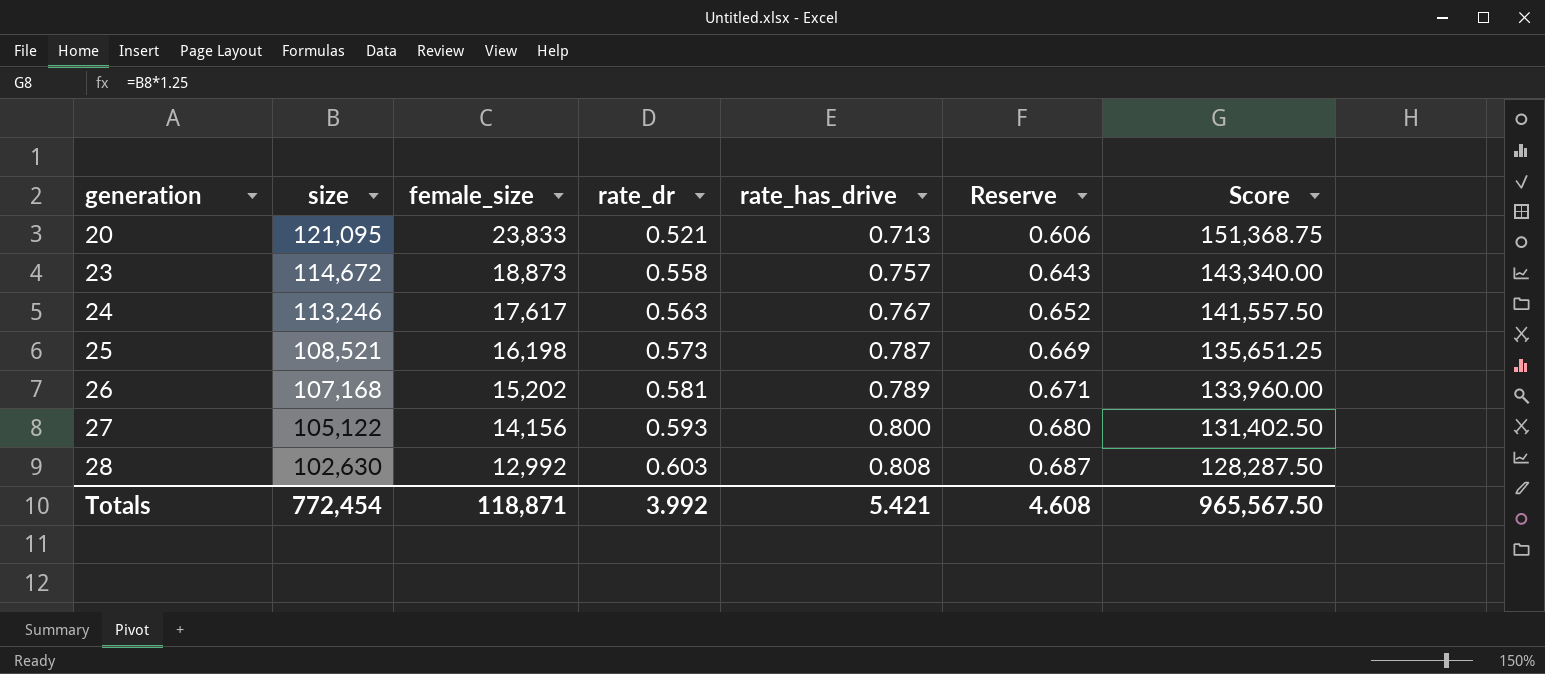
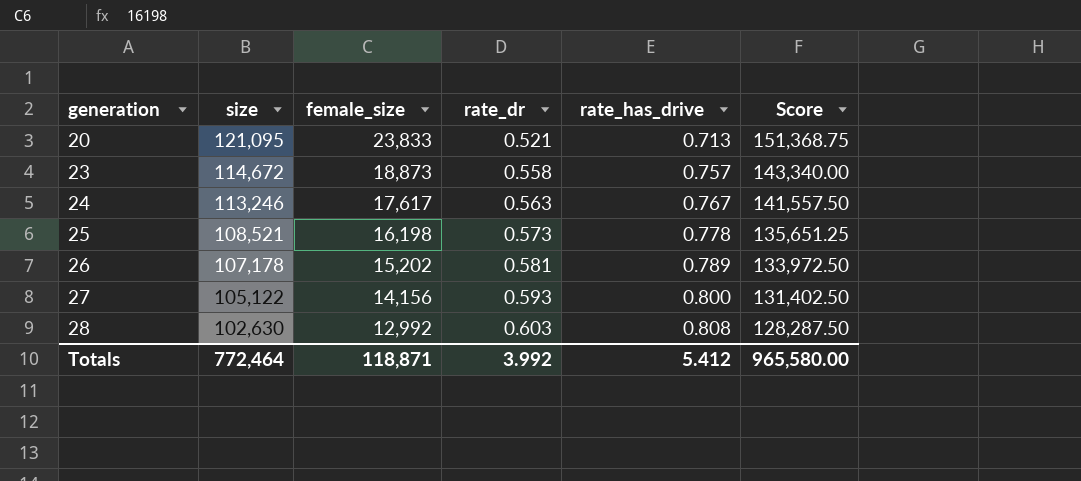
column Reserve | formula: [rate_has_drive] * 0.85 -> none
25 | rate_has_drive: 0.787 -> 0.778
26 | size: 107,168 -> 107,178
26 | Score: 133,960.00 -> 133,972.50
Totals | size: 772,454 -> 772,464
Totals | rate_has_drive: 5.421 -> 5.412
Totals | Score: 965,567.50 -> 965,580.00

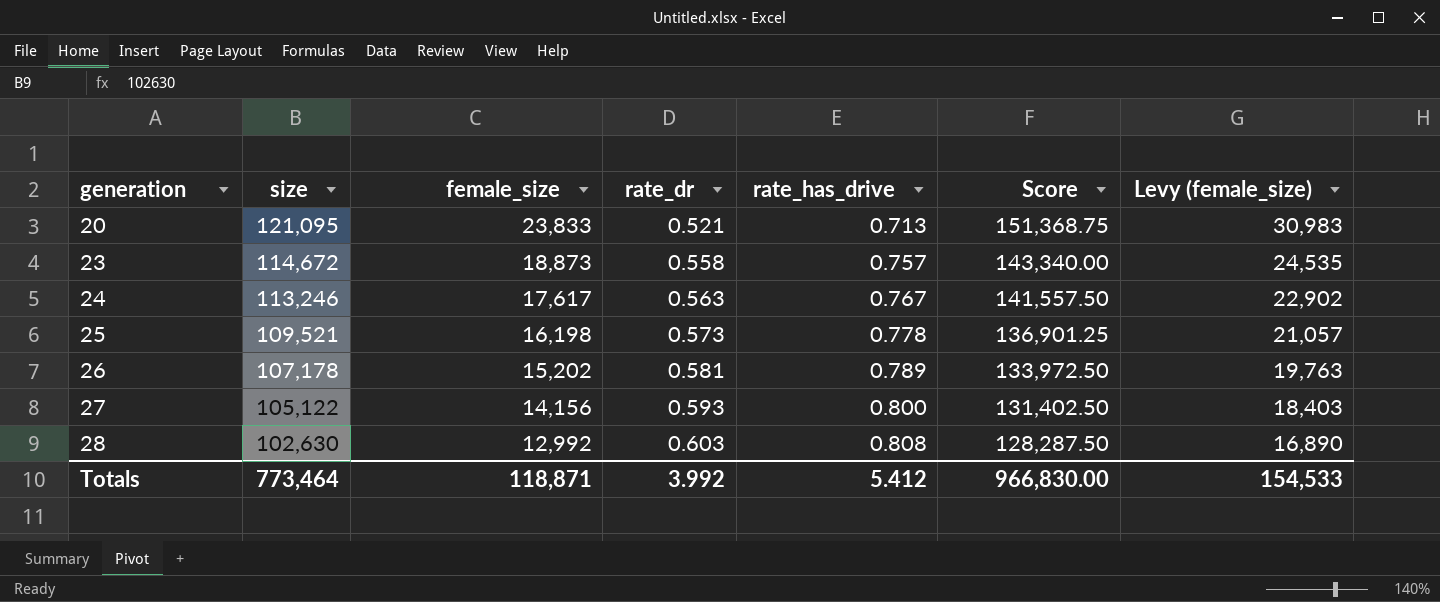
column Levy (female_size) | formula: none -> [female_size] * 1.3
25 | size: 108,521 -> 109,521
25 | Score: 135,651.25 -> 136,901.25
Totals | size: 772,464 -> 773,464
Totals | Score: 965,580.00 -> 966,830.00

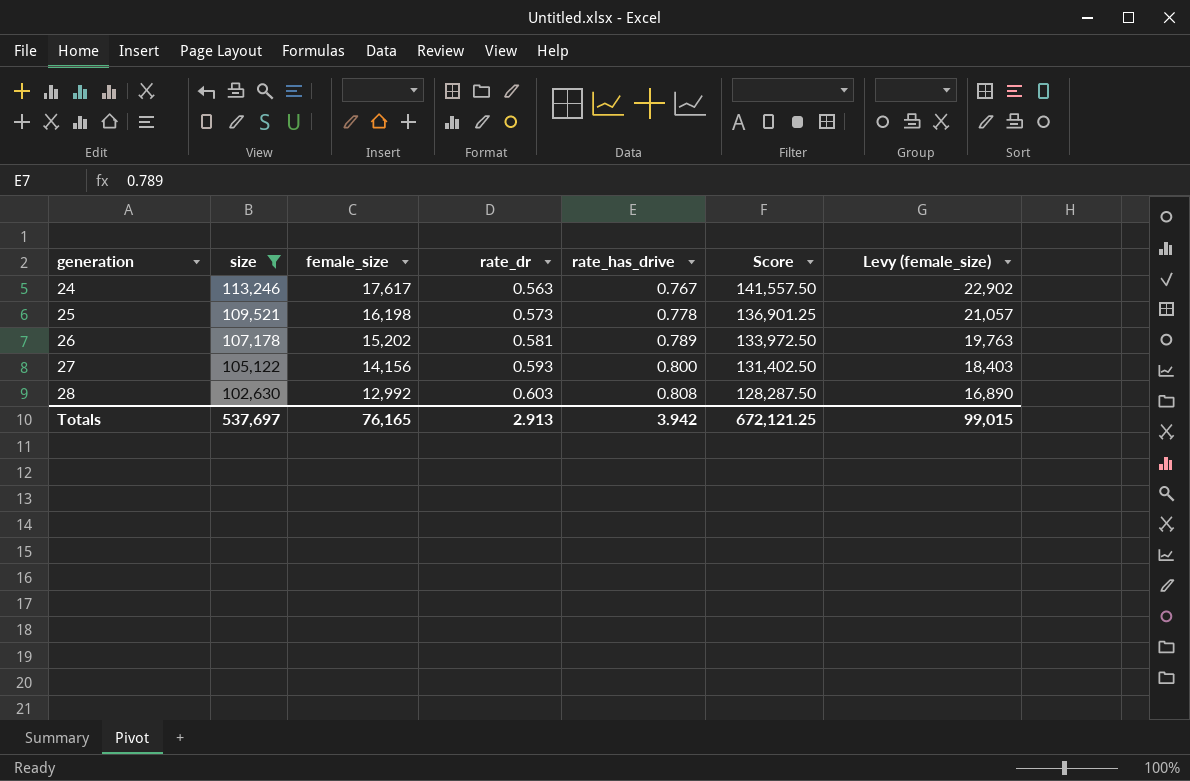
filter: none -> size <= 113,246
Totals | size: 773,464 -> 537,697
Totals | female_size: 118,871 -> 76,165
Totals | rate_dr: 3.992 -> 2.913
Totals | rate_has_drive: 5.412 -> 3.942
Totals | Score: 966,830.00 -> 672,121.25
Totals | Levy (female_size): 154,533 -> 99,015

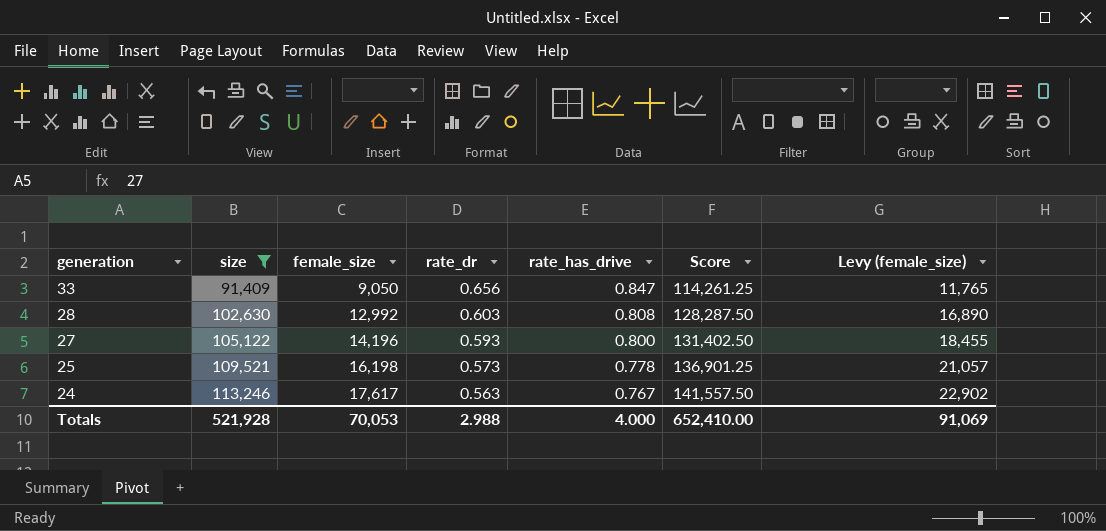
row order: generation ascending -> generation descending
row 26: 107,178 | 15,202 | 0.581 | 0.789 | 133,972.50 | 19,763 -> none
row 33: none -> 91,409 | 9,050 | 0.656 | 0.847 | 114,261.25 | 11,765
27 | female_size: 14,156 -> 14,196
27 | Levy (female_size): 18,403 -> 18,455
Totals | size: 537,697 -> 521,928
Totals | female_size: 76,165 -> 70,053
Totals | rate_dr: 2.913 -> 2.988
Totals | rate_has_drive: 3.942 -> 4.000
Totals | Score: 672,121.25 -> 652,410.00
Totals | Levy (female_size): 99,015 -> 91,069

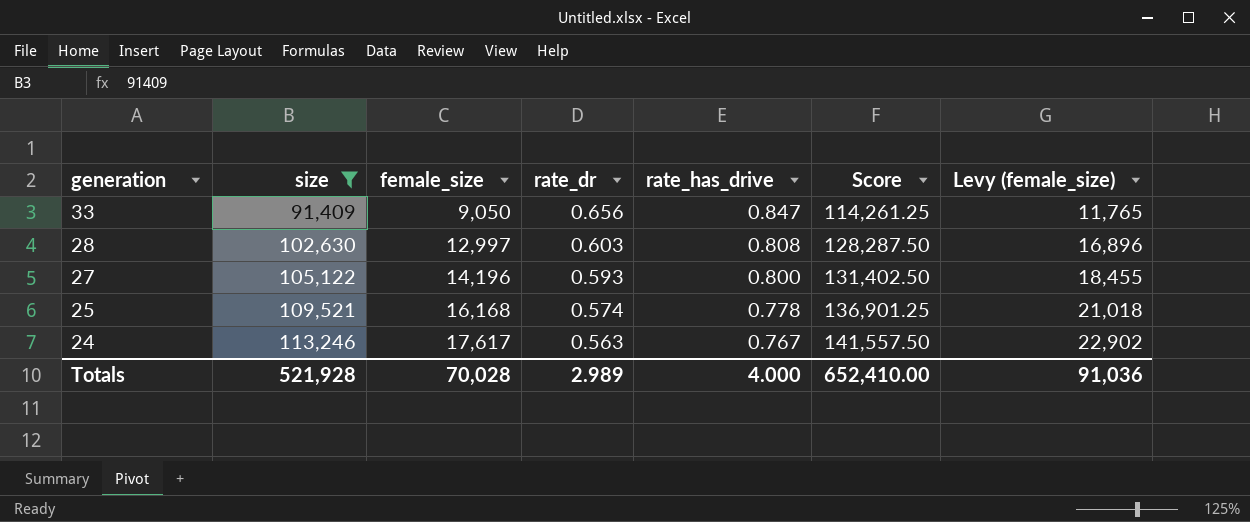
28 | female_size: 12,992 -> 12,997
28 | Levy (female_size): 16,890 -> 16,896
25 | female_size: 16,198 -> 16,168
25 | rate_dr: 0.573 -> 0.574
25 | Levy (female_size): 21,057 -> 21,018
Totals | female_size: 70,053 -> 70,028
Totals | rate_dr: 2.988 -> 2.989
Totals | Levy (female_size): 91,069 -> 91,036

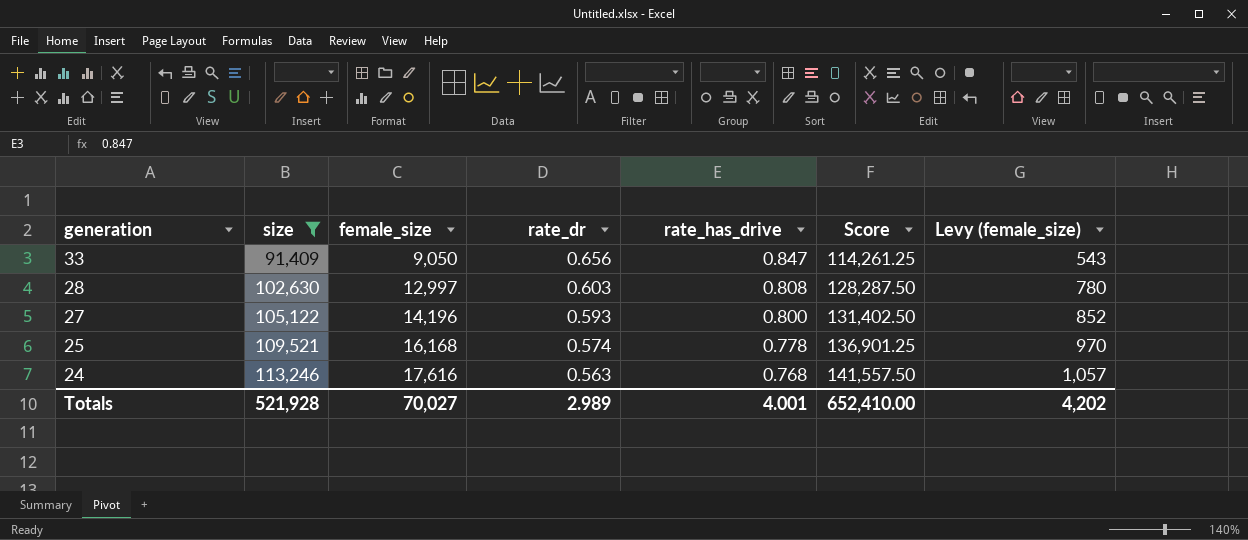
column Levy (female_size) | formula: [female_size] * 1.3 -> [female_size] * 0.06
24 | female_size: 17,617 -> 17,616
24 | rate_has_drive: 0.767 -> 0.768
Totals | female_size: 70,028 -> 70,027
Totals | rate_has_drive: 4.000 -> 4.001
Totals | Levy (female_size): 91,036 -> 4,202

